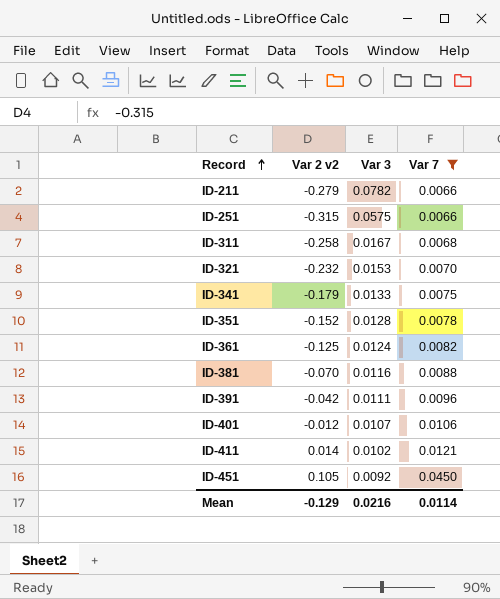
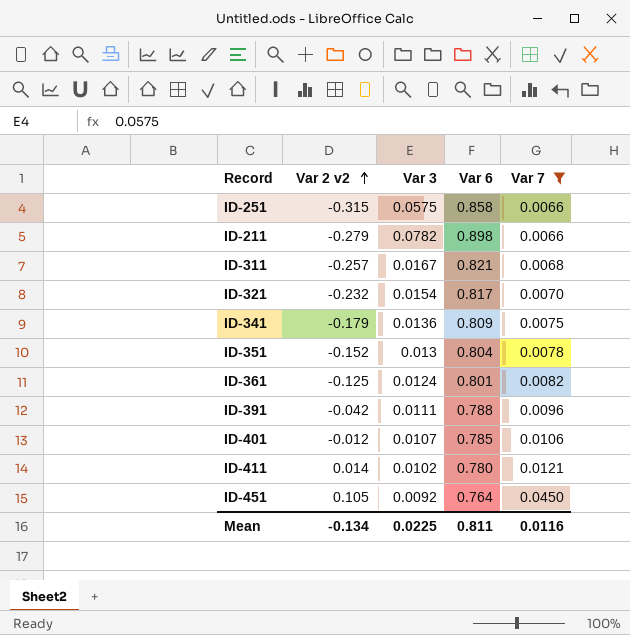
row order: Record ascending -> Var 2 v2 ascending
column Var 6 | position: none -> 4
row ID-381: -0.070 | 0.0116 | 0.0088 -> none
ID-311 | Var 2 v2: -0.258 -> -0.257
ID-321 | Var 3: 0.0153 -> 0.0154
ID-341 | Var 3: 0.0133 -> 0.0136
ID-351 | Var 3: 0.0128 -> 0.013
Mean | Var 2 v2: -0.129 -> -0.134
Mean | Var 3: 0.0216 -> 0.0225
Mean | Var 7: 0.0114 -> 0.0116

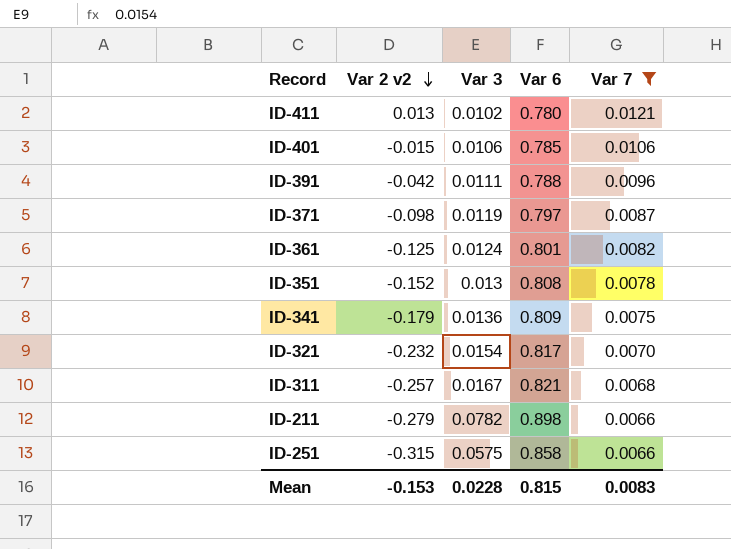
row order: Var 2 v2 ascending -> Var 2 v2 descending
row ID-451: 0.105 | 0.0092 | 0.764 | 0.0450 -> none
ID-411 | Var 2 v2: 0.014 -> 0.013
ID-401 | Var 2 v2: -0.012 -> -0.015
ID-401 | Var 3: 0.0107 -> 0.0106
row ID-371: none -> -0.098 | 0.0119 | 0.797 | 0.0087
ID-351 | Var 6: 0.804 -> 0.808
Mean | Var 2 v2: -0.134 -> -0.153
Mean | Var 3: 0.0225 -> 0.0228
Mean | Var 6: 0.811 -> 0.815
Mean | Var 7: 0.0116 -> 0.0083

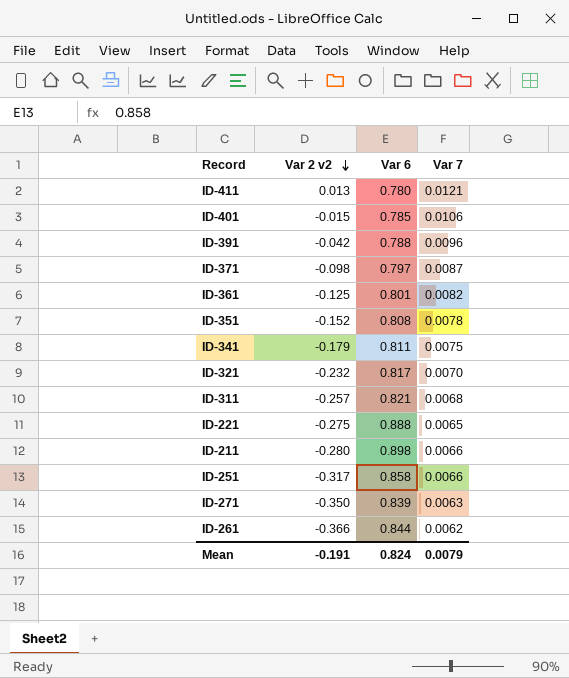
filter: Var 7 >= 0.0066 -> none
column Var 3 | position: 3 -> none
ID-341 | Var 6: 0.809 -> 0.811
ID-211 | Var 2 v2: -0.279 -> -0.280
ID-251 | Var 2 v2: -0.315 -> -0.317
Mean | Var 2 v2: -0.153 -> -0.191
Mean | Var 6: 0.815 -> 0.824
Mean | Var 7: 0.0083 -> 0.0079

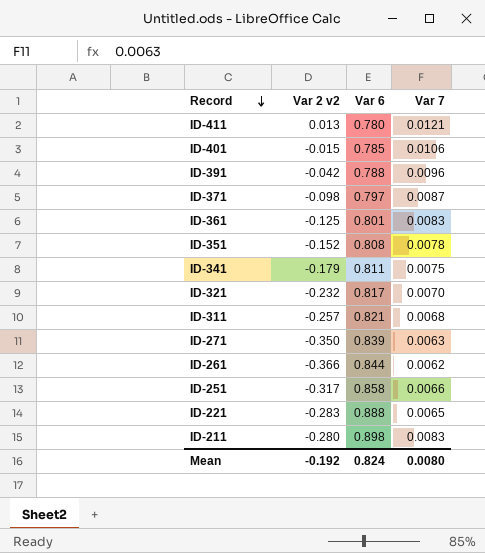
row order: Var 2 v2 descending -> Record descending
ID-361 | Var 7: 0.0082 -> 0.0083
ID-221 | Var 2 v2: -0.275 -> -0.283
ID-211 | Var 7: 0.0066 -> 0.0083
Mean | Var 2 v2: -0.191 -> -0.192
Mean | Var 7: 0.0079 -> 0.0080

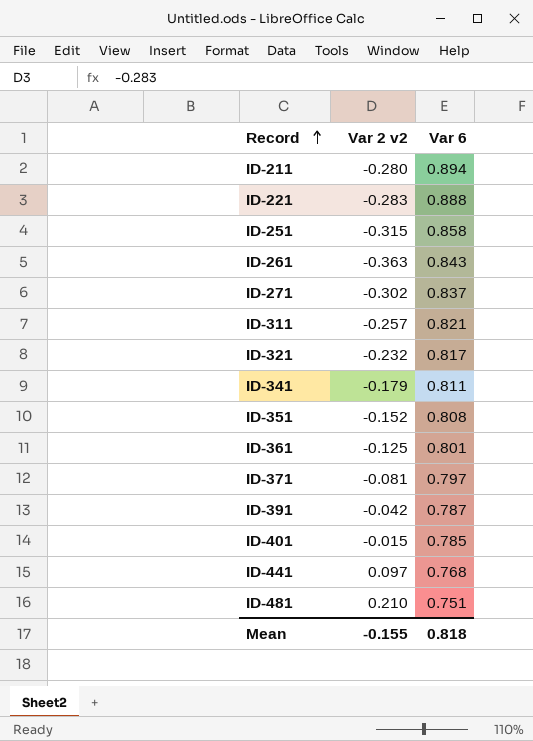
row order: Record descending -> Record ascending
column Var 7 | position: 4 -> none
row ID-411: 0.013 | 0.780 | 0.0121 -> none
ID-211 | Var 6: 0.898 -> 0.894
ID-251 | Var 2 v2: -0.317 -> -0.315
ID-261 | Var 2 v2: -0.366 -> -0.363
ID-261 | Var 6: 0.844 -> 0.843
ID-271 | Var 2 v2: -0.350 -> -0.302
ID-271 | Var 6: 0.839 -> 0.837
ID-371 | Var 2 v2: -0.098 -> -0.081
ID-391 | Var 6: 0.788 -> 0.787
row ID-441: none -> 0.097 | 0.768
row ID-481: none -> 0.210 | 0.751
Mean | Var 2 v2: -0.192 -> -0.155
Mean | Var 6: 0.824 -> 0.818

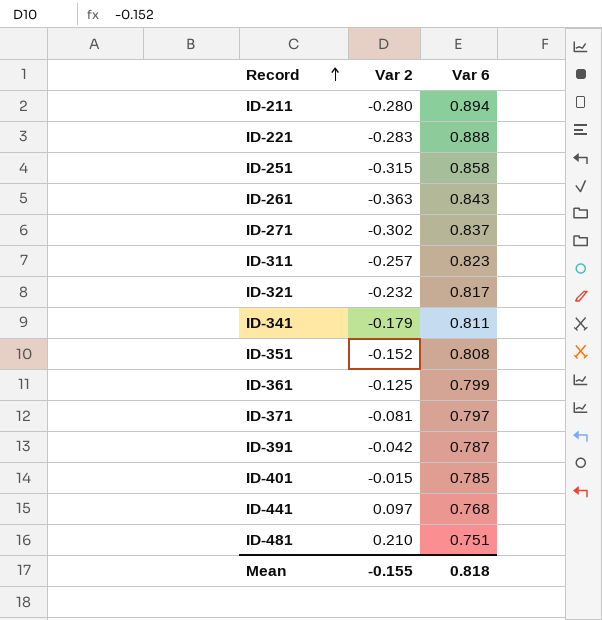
column name: Var 2 v2 -> Var 2
ID-311 | Var 6: 0.821 -> 0.823
ID-361 | Var 6: 0.801 -> 0.799

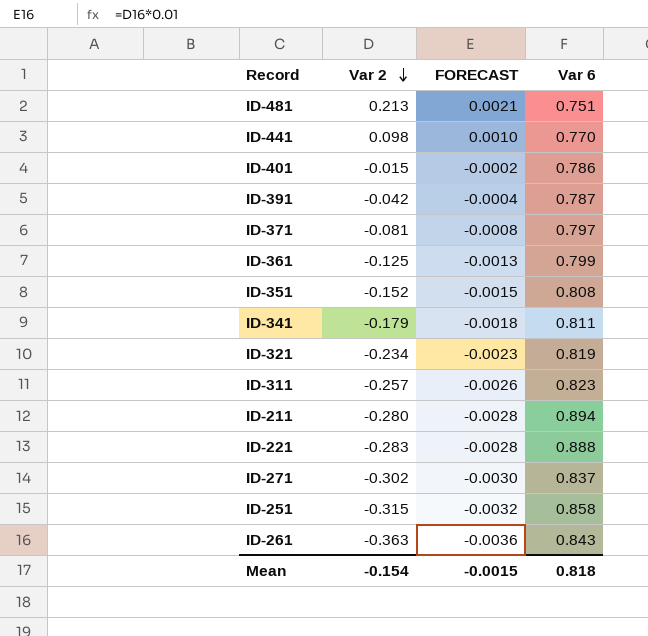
row order: Record ascending -> Var 2 descending
column FORECAST | formula: none -> [Var 2] * 0.01
ID-481 | Var 2: 0.210 -> 0.213
ID-441 | Var 2: 0.097 -> 0.098
ID-441 | Var 6: 0.768 -> 0.770
ID-401 | Var 6: 0.785 -> 0.786
ID-321 | Var 2: -0.232 -> -0.234
ID-321 | Var 6: 0.817 -> 0.819
Mean | Var 2: -0.155 -> -0.154

